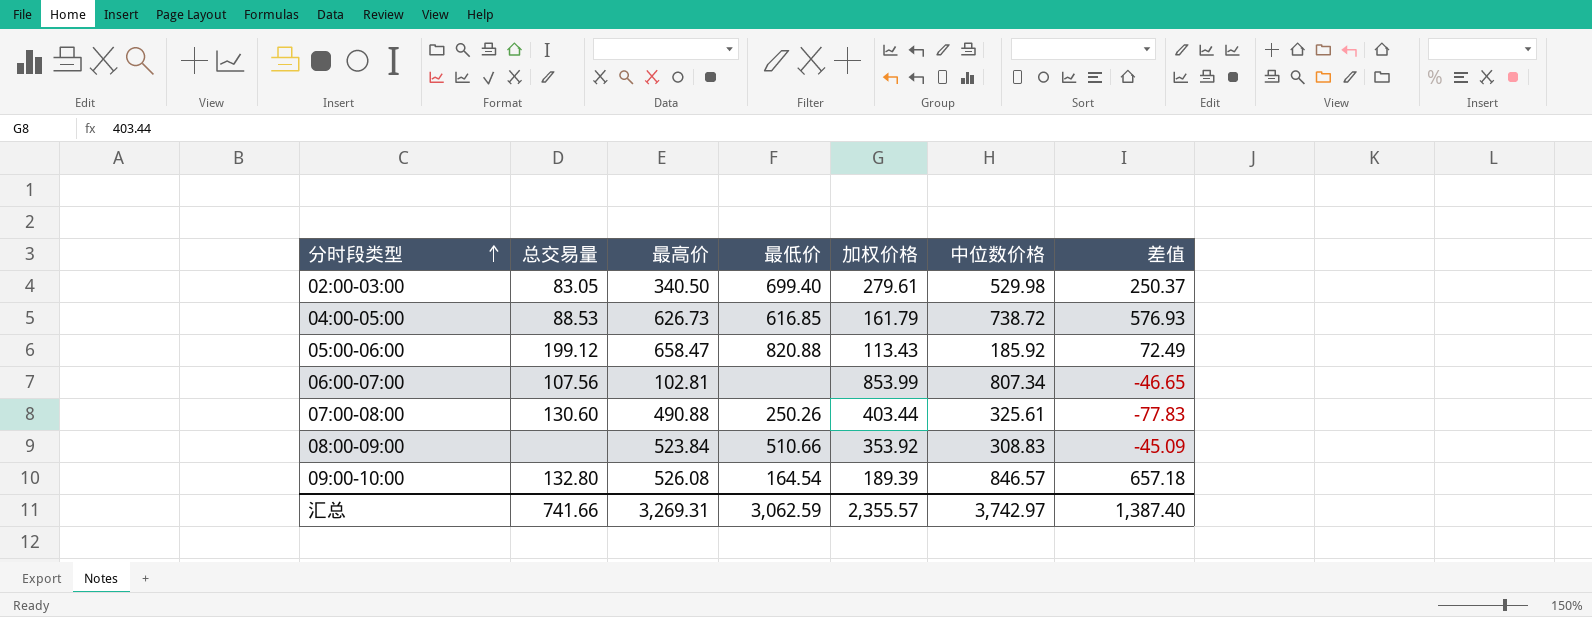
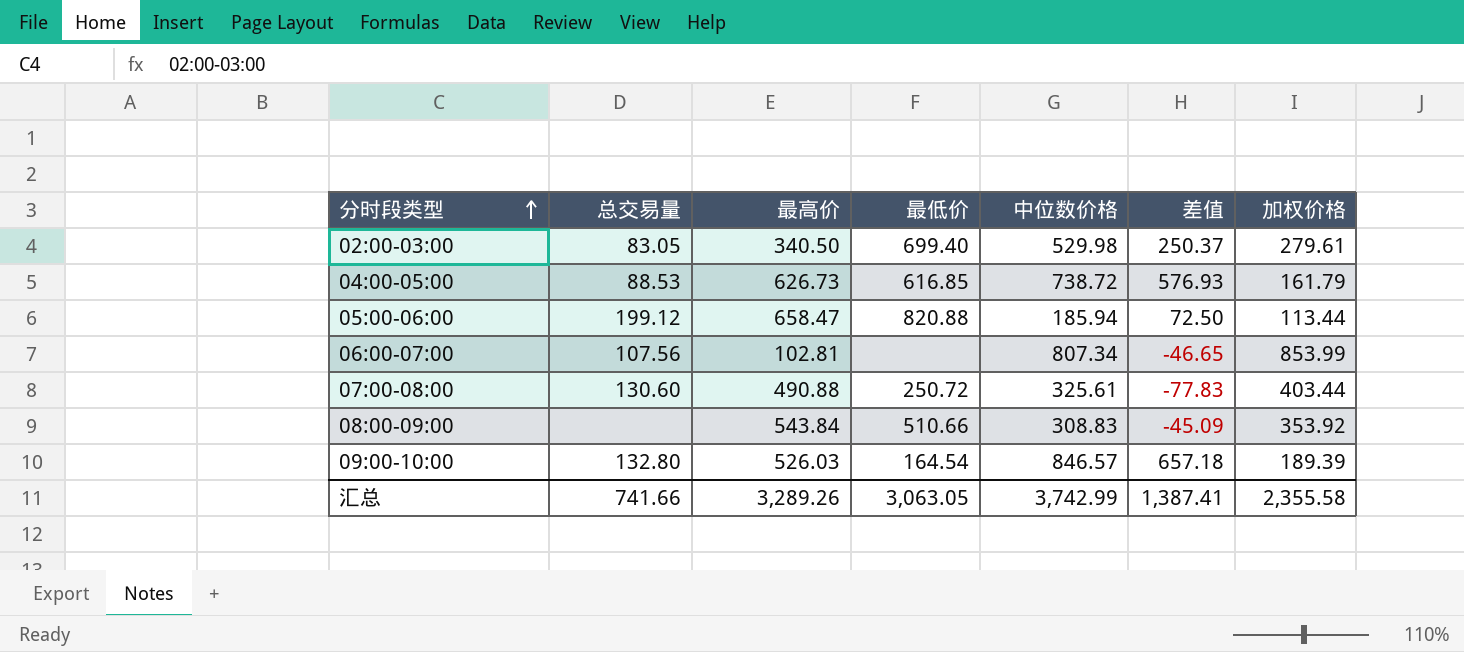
column 加权价格 | position: 5 -> 7
05:00-06:00 | 中位数价格: 185.92 -> 185.94
05:00-06:00 | 差值: 72.49 -> 72.50
05:00-06:00 | 加权价格: 113.43 -> 113.44
07:00-08:00 | 最低价: 250.26 -> 250.72
08:00-09:00 | 最高价: 523.84 -> 543.84
09:00-10:00 | 最高价: 526.08 -> 526.03
汇总 | 最高价: 3,269.31 -> 3,289.26
汇总 | 最低价: 3,062.59 -> 3,063.05
汇总 | 中位数价格: 3,742.97 -> 3,742.99
汇总 | 差值: 1,387.40 -> 1,387.41
汇总 | 加权价格: 2,355.57 -> 2,355.58

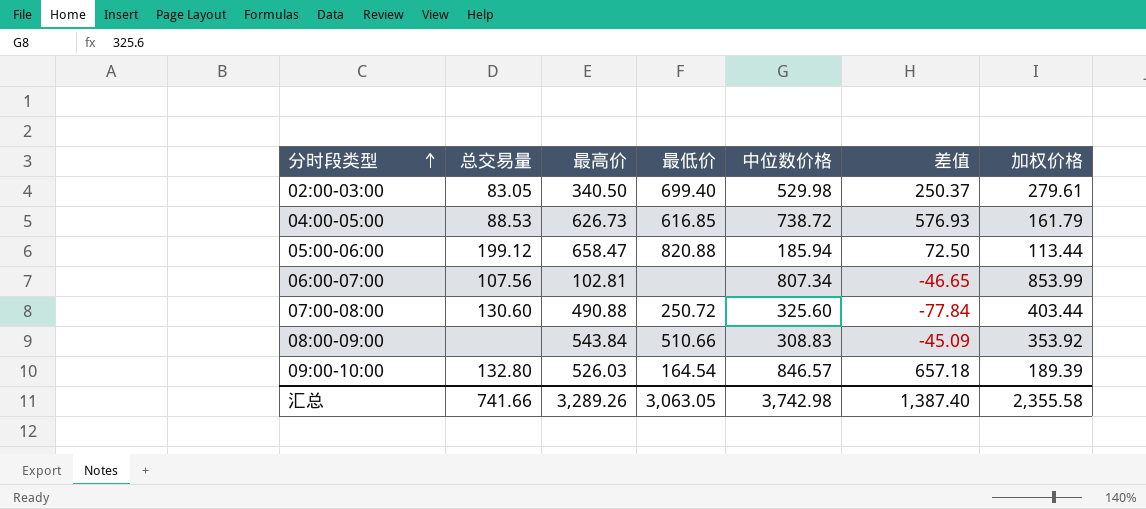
07:00-08:00 | 中位数价格: 325.61 -> 325.60
07:00-08:00 | 差值: -77.83 -> -77.84
汇总 | 中位数价格: 3,742.99 -> 3,742.98
汇总 | 差值: 1,387.41 -> 1,387.40

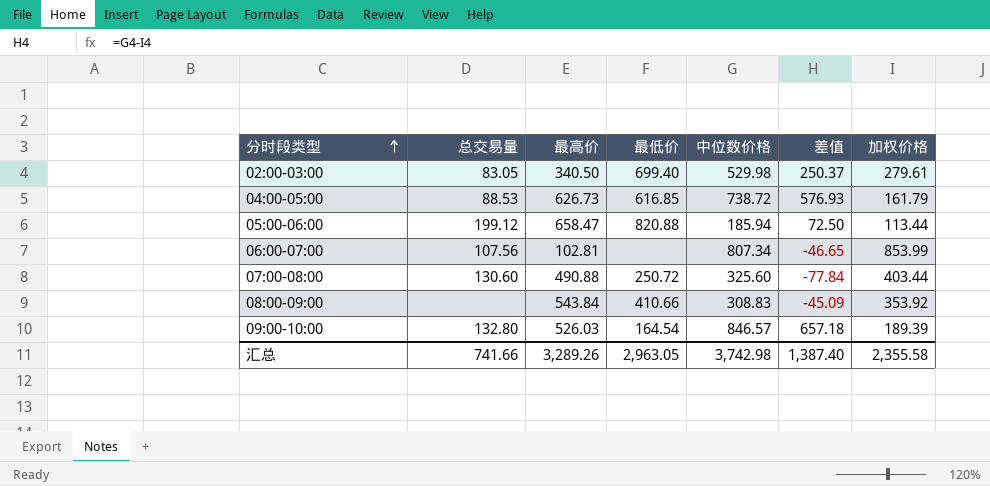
08:00-09:00 | 最低价: 510.66 -> 410.66
汇总 | 最低价: 3,063.05 -> 2,963.05

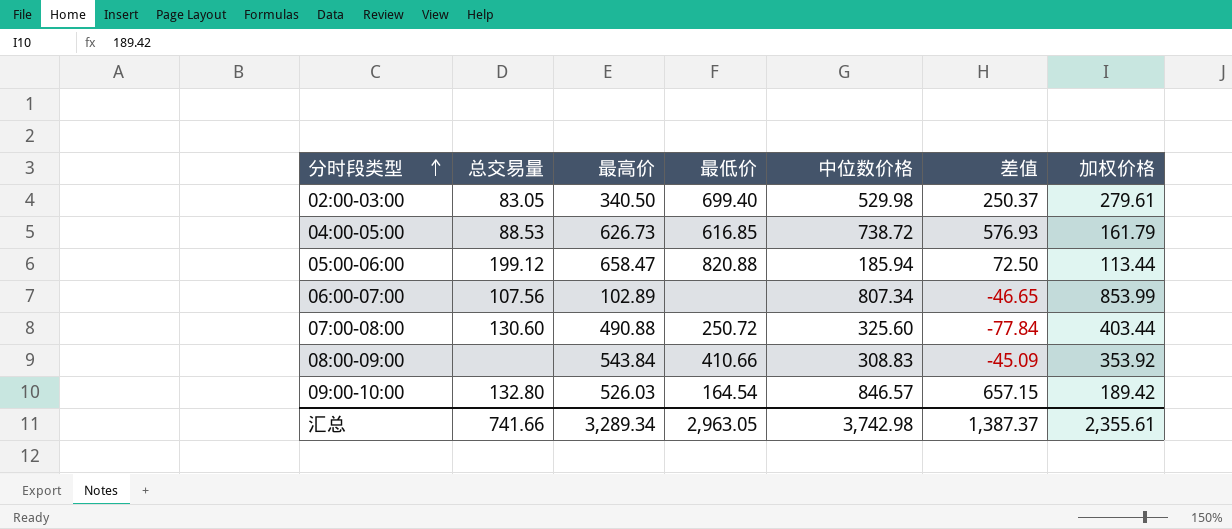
06:00-07:00 | 最高价: 102.81 -> 102.89
09:00-10:00 | 差值: 657.18 -> 657.15
09:00-10:00 | 加权价格: 189.39 -> 189.42
汇总 | 最高价: 3,289.26 -> 3,289.34
汇总 | 差值: 1,387.40 -> 1,387.37
汇总 | 加权价格: 2,355.58 -> 2,355.61

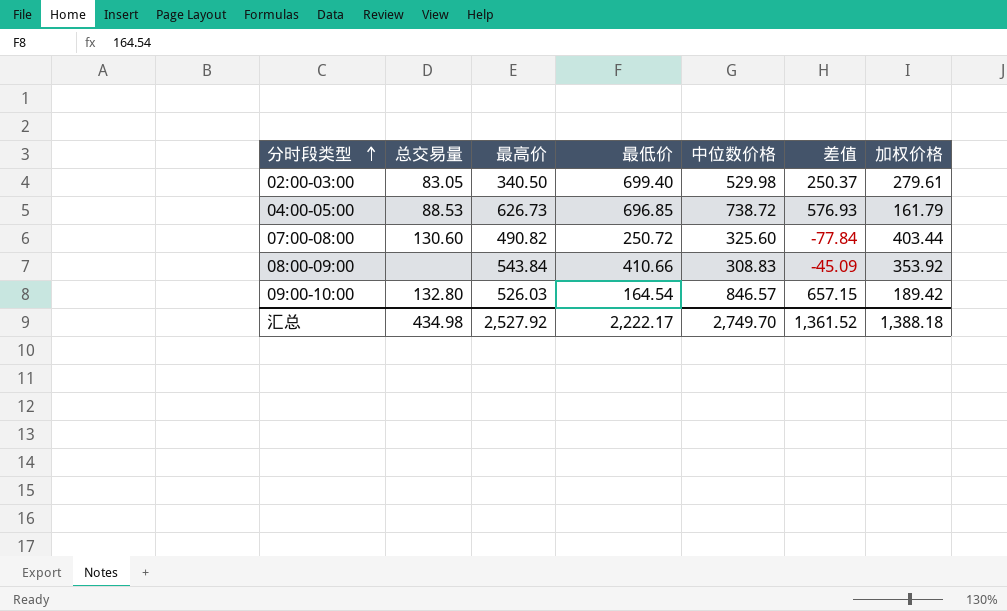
row 05:00-06:00: 199.12 | 658.47 | 820.88 | 185.94 | 72.50 | 113.44 -> none
row 06:00-07:00: 107.56 | 102.89 | none | 807.34 | -46.65 | 853.99 -> none
04:00-05:00 | 最低价: 616.85 -> 696.85
07:00-08:00 | 最高价: 490.88 -> 490.82
汇总 | 总交易量: 741.66 -> 434.98
汇总 | 最高价: 3,289.34 -> 2,527.92
汇总 | 最低价: 2,963.05 -> 2,222.17
汇总 | 中位数价格: 3,742.98 -> 2,749.70
汇总 | 差值: 1,387.37 -> 1,361.52
汇总 | 加权价格: 2,355.61 -> 1,388.18

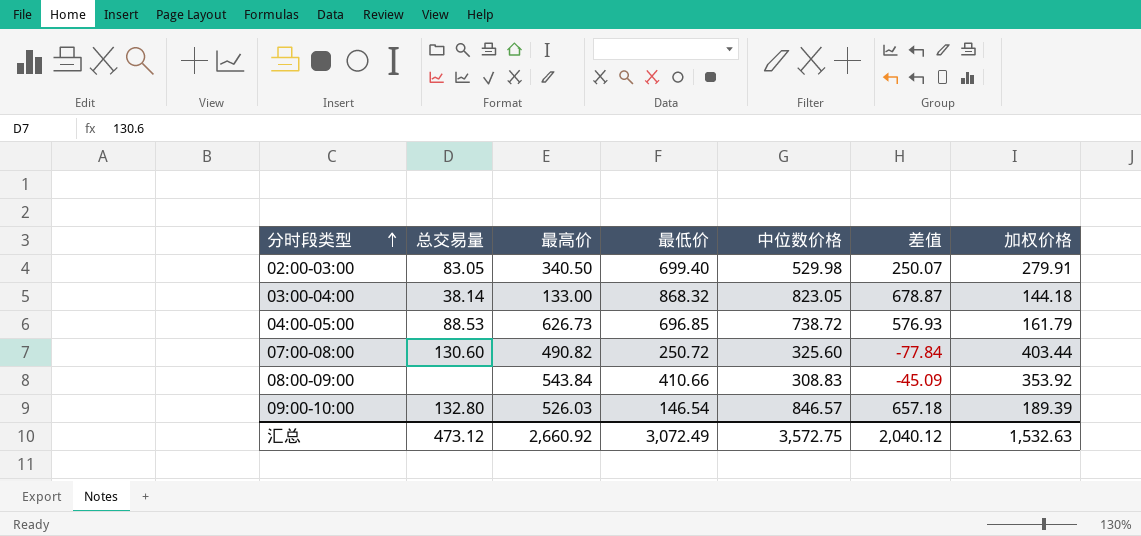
02:00-03:00 | 差值: 250.37 -> 250.07
02:00-03:00 | 加权价格: 279.61 -> 279.91
row 03:00-04:00: none -> 38.14 | 133.00 | 868.32 | 823.05 | 678.87 | 144.18
09:00-10:00 | 最低价: 164.54 -> 146.54
09:00-10:00 | 差值: 657.15 -> 657.18
09:00-10:00 | 加权价格: 189.42 -> 189.39
汇总 | 总交易量: 434.98 -> 473.12
汇总 | 最高价: 2,527.92 -> 2,660.92
汇总 | 最低价: 2,222.17 -> 3,072.49
汇总 | 中位数价格: 2,749.70 -> 3,572.75
汇总 | 差值: 1,361.52 -> 2,040.12
汇总 | 加权价格: 1,388.18 -> 1,532.63

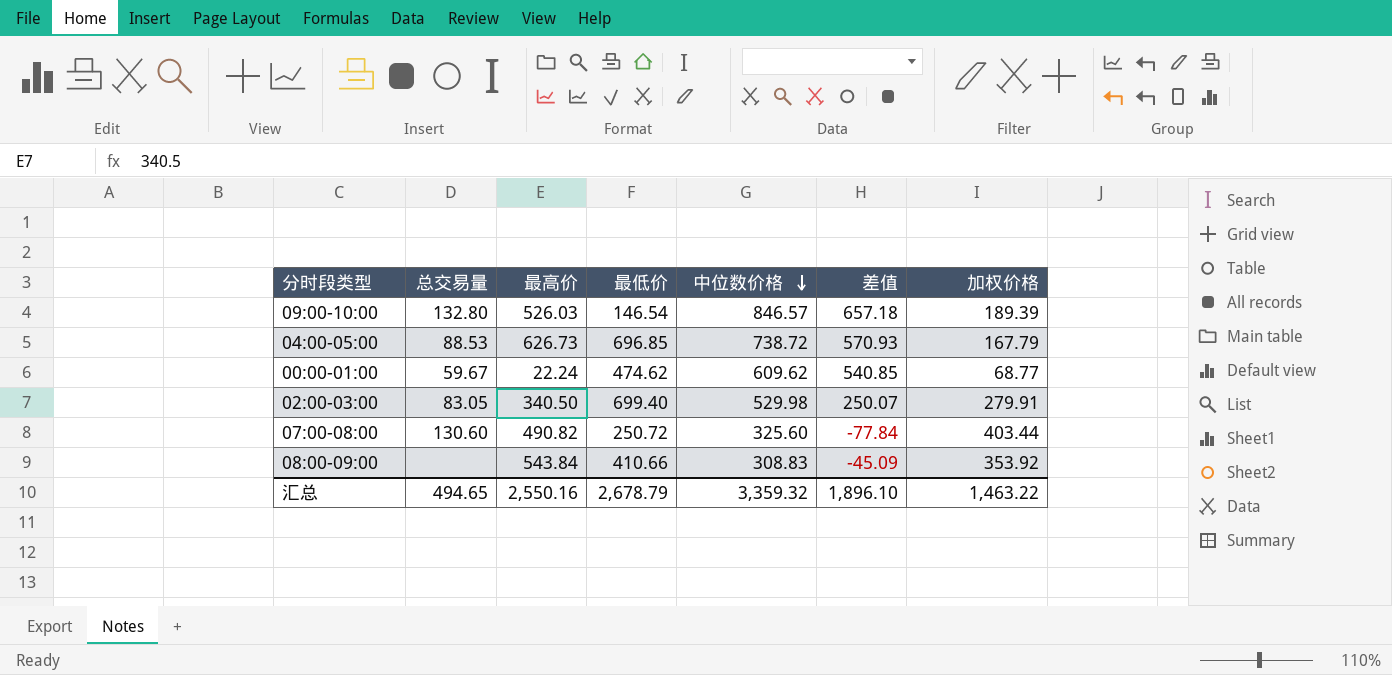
row order: 分时段类型 ascending -> 中位数价格 descending
row 03:00-04:00: 38.14 | 133.00 | 868.32 | 823.05 | 678.87 | 144.18 -> none
04:00-05:00 | 差值: 576.93 -> 570.93
04:00-05:00 | 加权价格: 161.79 -> 167.79
row 00:00-01:00: none -> 59.67 | 22.24 | 474.62 | 609.62 | 540.85 | 68.77
汇总 | 总交易量: 473.12 -> 494.65
汇总 | 最高价: 2,660.92 -> 2,550.16
汇总 | 最低价: 3,072.49 -> 2,678.79
汇总 | 中位数价格: 3,572.75 -> 3,359.32
汇总 | 差值: 2,040.12 -> 1,896.10
汇总 | 加权价格: 1,532.63 -> 1,463.22

